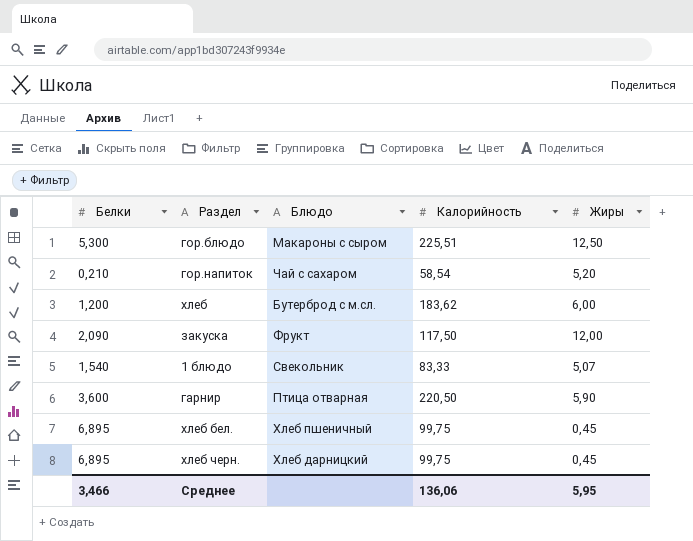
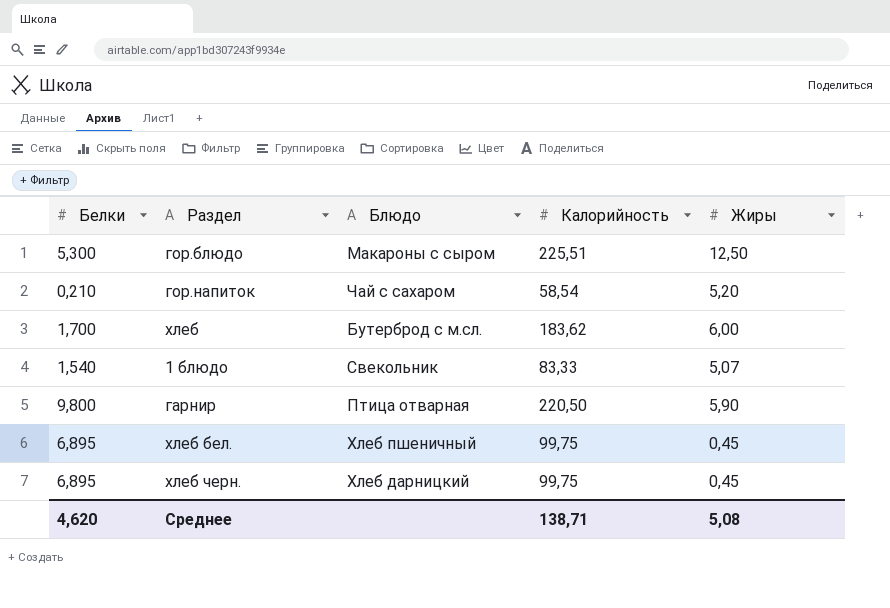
row закуска: 2,090 | Фрукт | 117,50 | 12,00 -> none
хлеб | Белки: 1,200 -> 1,700
гарнир | Белки: 3,600 -> 9,800
Среднее | Белки: 3,466 -> 4,620
Среднее | Калорийность: 136,06 -> 138,71
Среднее | Жиры: 5,95 -> 5,08

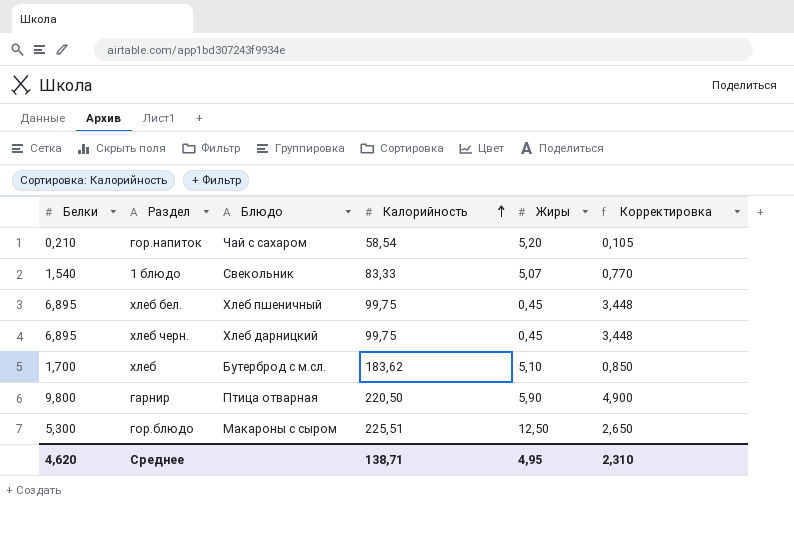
row order: none -> Калорийность ascending
column Корректировка | formula: none -> [Белки] * 0,5
хлеб | Жиры: 6,00 -> 5,10
Среднее | Жиры: 5,08 -> 4,95

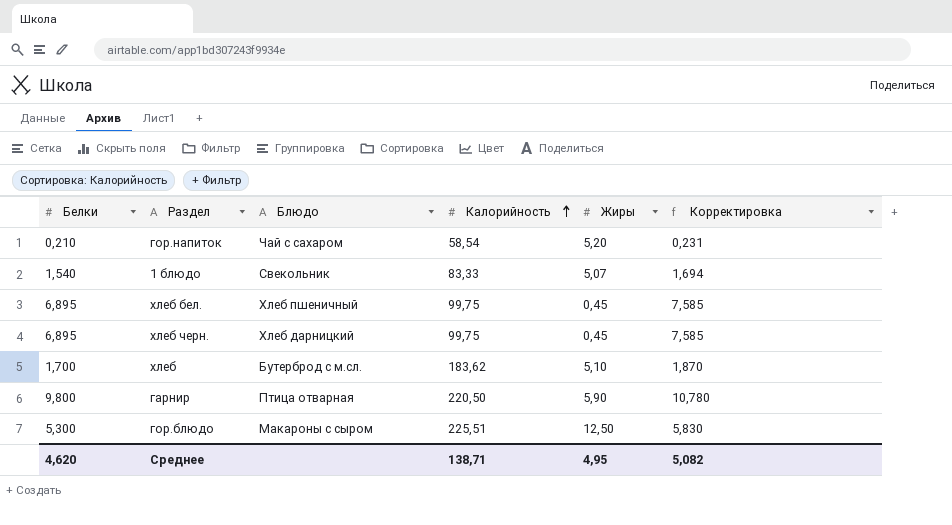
column Корректировка | formula: [Белки] * 0,5 -> [Белки] * 1,1
Среднее | Корректировка: 2,310 -> 5,082

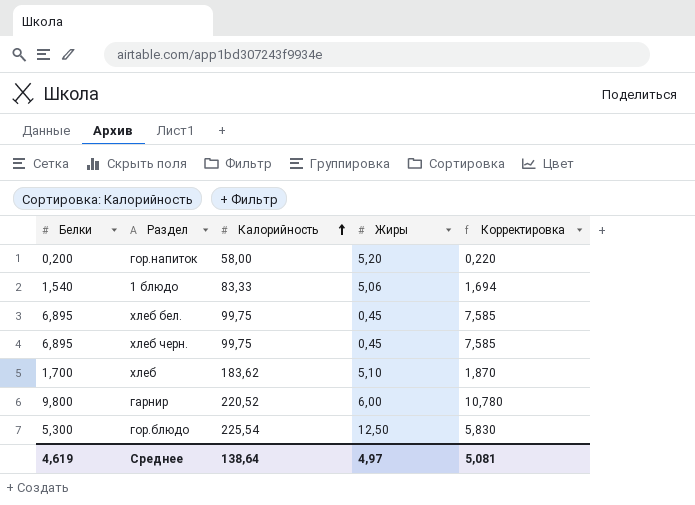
column Блюдо | position: 3 -> none
гор.напиток | Белки: 0,210 -> 0,200
гор.напиток | Калорийность: 58,54 -> 58,00
гор.напиток | Корректировка: 0,231 -> 0,220
1 блюдо | Жиры: 5,07 -> 5,06
гарнир | Калорийность: 220,50 -> 220,52
гарнир | Жиры: 5,90 -> 6,00
гор.блюдо | Калорийность: 225,51 -> 225,54
Среднее | Белки: 4,620 -> 4,619
Среднее | Калорийность: 138,71 -> 138,64
Среднее | Жиры: 4,95 -> 4,97
Среднее | Корректировка: 5,082 -> 5,081

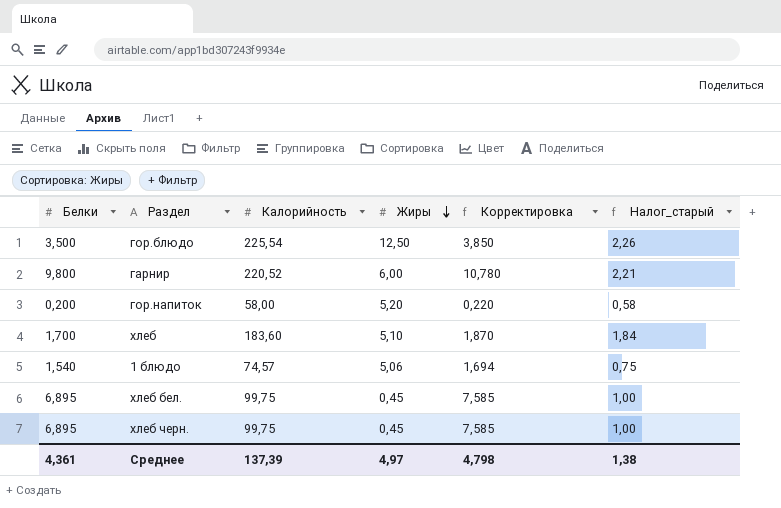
row order: Калорийность ascending -> Жиры descending
column Налог_старый | formula: none -> [Калорийность] * 0,01
гор.блюдо | Белки: 5,300 -> 3,500
гор.блюдо | Корректировка: 5,830 -> 3,850
хлеб | Калорийность: 183,62 -> 183,60
1 блюдо | Калорийность: 83,33 -> 74,57
Среднее | Белки: 4,619 -> 4,361
Среднее | Калорийность: 138,64 -> 137,39
Среднее | Корректировка: 5,081 -> 4,798

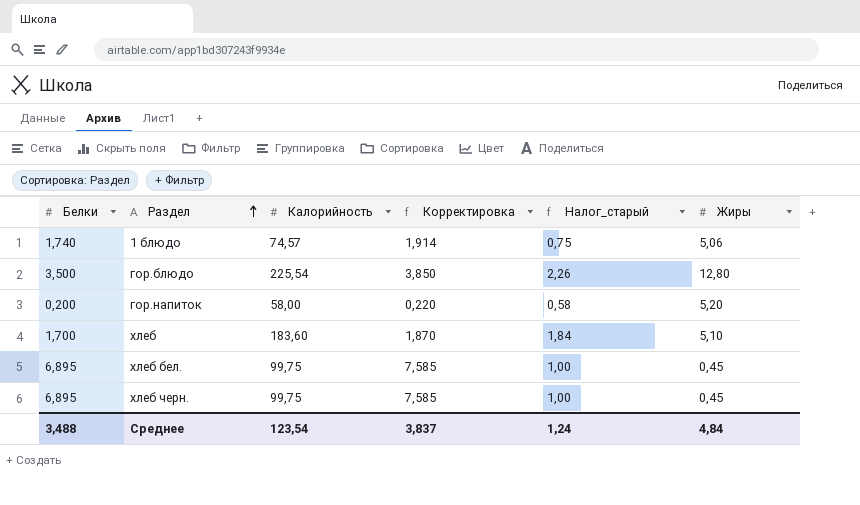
row order: Жиры descending -> Раздел ascending
column Жиры | position: 4 -> 6
row гарнир: 9,800 | 220,52 | 6,00 | 10,780 | 2,21 -> none
1 блюдо | Белки: 1,540 -> 1,740
1 блюдо | Корректировка: 1,694 -> 1,914
гор.блюдо | Жиры: 12,50 -> 12,80
Среднее | Белки: 4,361 -> 3,488
Среднее | Калорийность: 137,39 -> 123,54
Среднее | Корректировка: 4,798 -> 3,837
Среднее | Налог_старый: 1,38 -> 1,24
Среднее | Жиры: 4,97 -> 4,84

